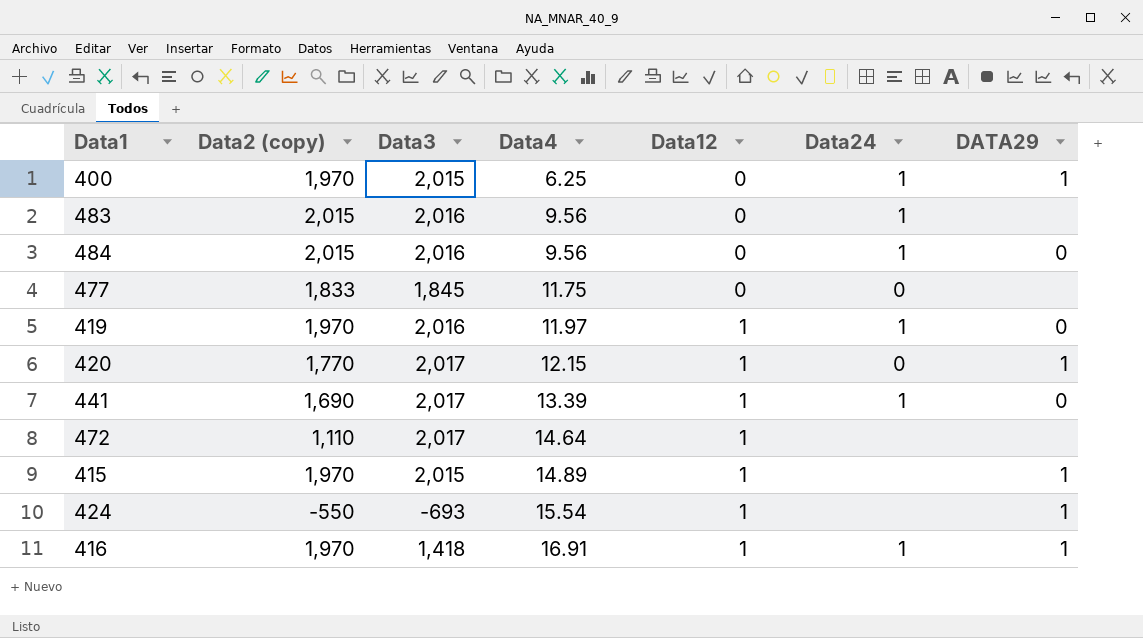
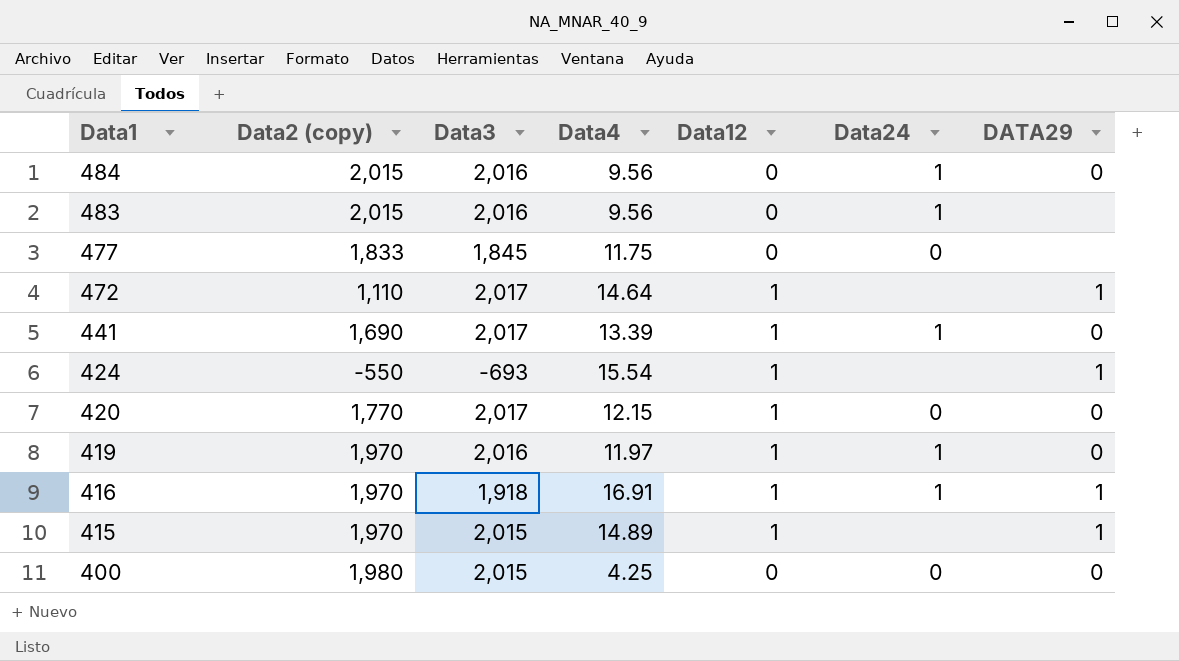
row order: Data4 ascending -> Data1 descending
472 | DATA29: none -> 1
420 | DATA29: 1 -> 0
416 | Data3: 1,418 -> 1,918
400 | Data2 (copy): 1,970 -> 1,980
400 | Data4: 6.25 -> 4.25
400 | Data24: 1 -> 0
400 | DATA29: 1 -> 0

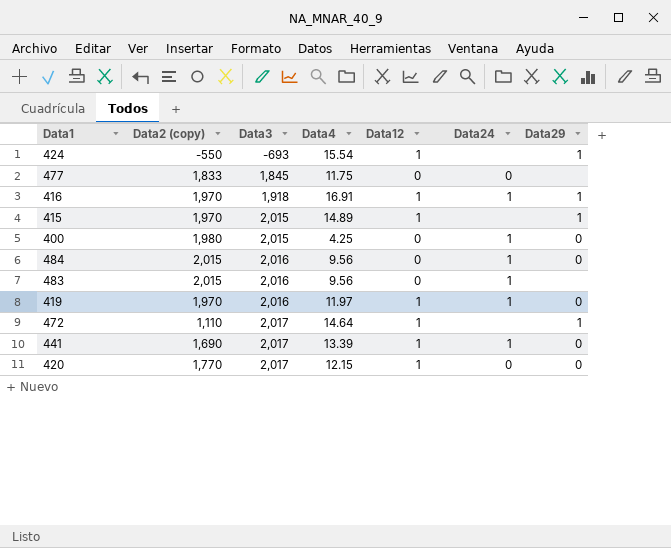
row order: Data1 descending -> Data3 ascending
column name: DATA29 -> Data29
400 | Data24: 0 -> 1

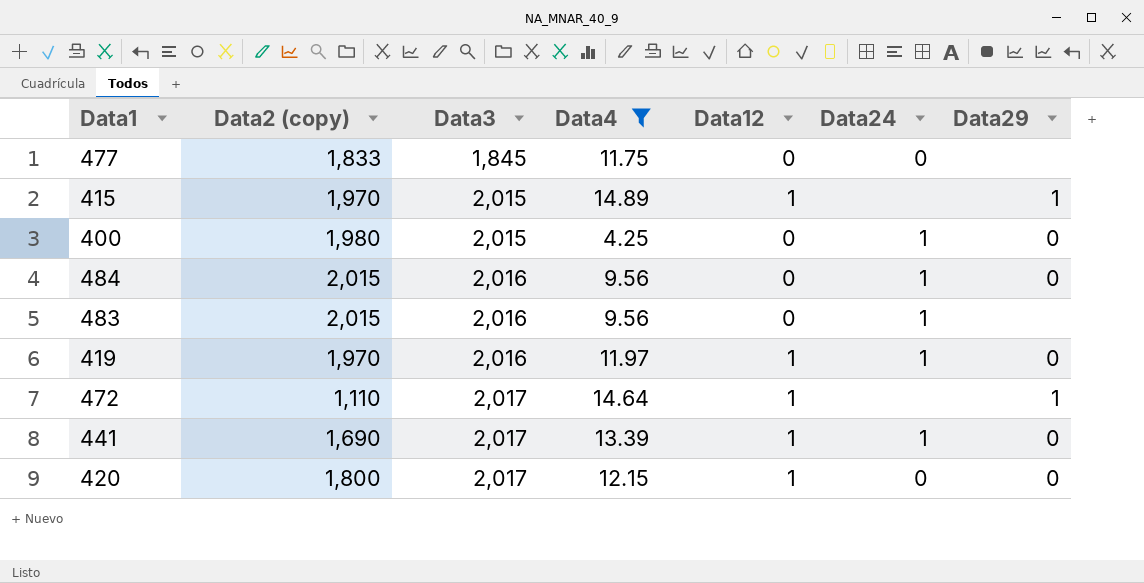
filter: none -> Data4 <= 14.89
420 | Data2 (copy): 1,770 -> 1,800

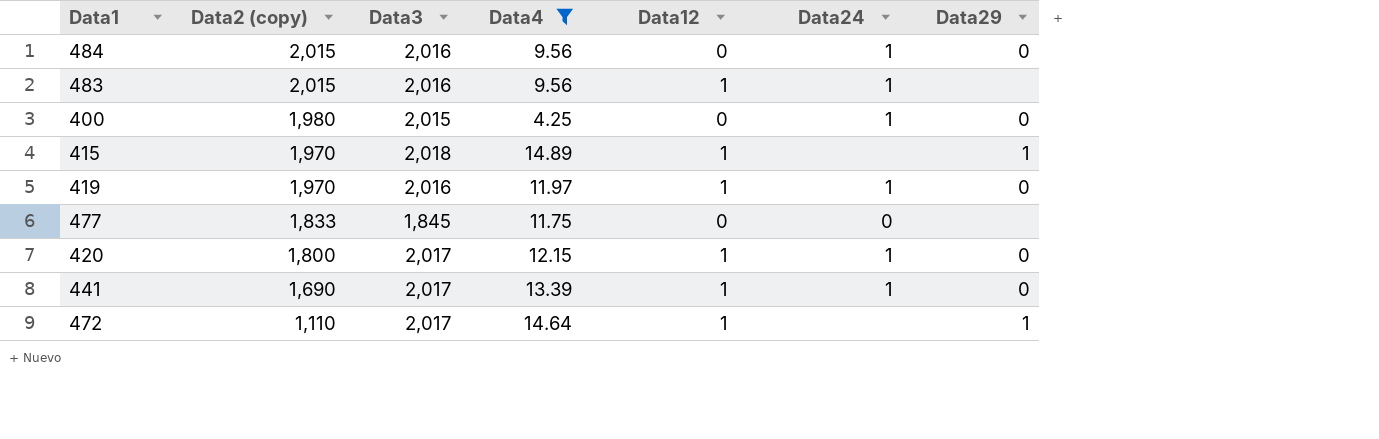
row order: Data3 ascending -> Data2 (copy) descending
483 | Data12: 0 -> 1
415 | Data3: 2,015 -> 2,018
420 | Data24: 0 -> 1

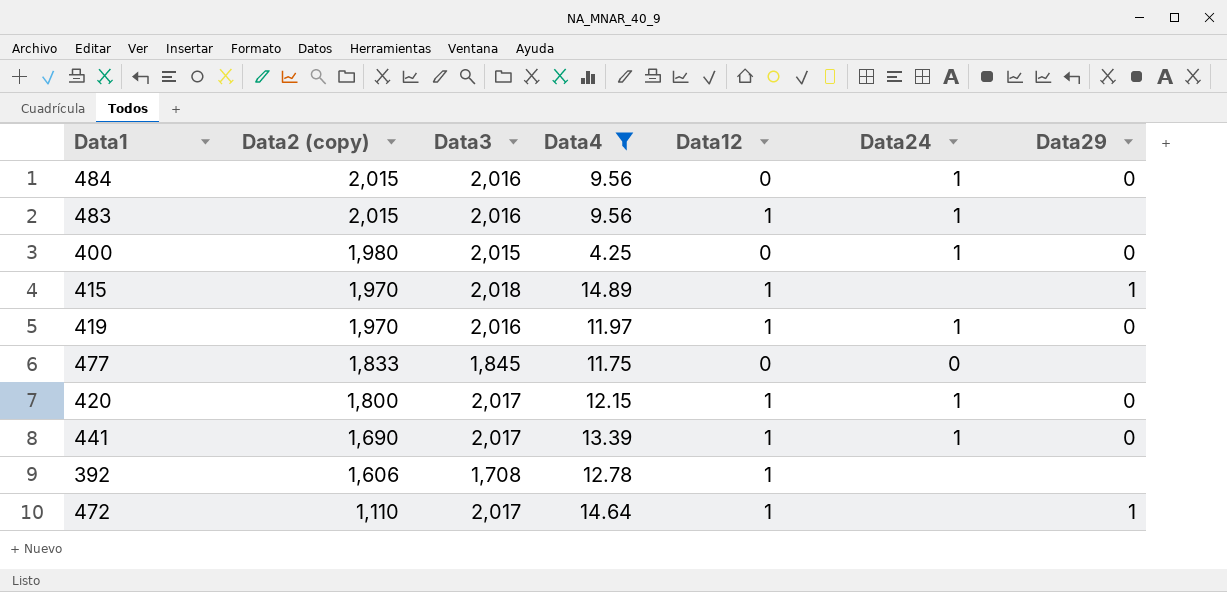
row 392: none -> 1,606 | 1,708 | 12.78 | 1 | none | none

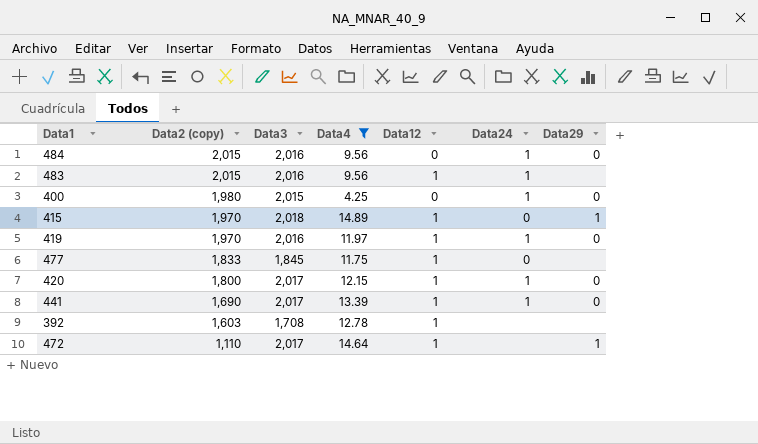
415 | Data24: none -> 0
477 | Data12: 0 -> 1
392 | Data2 (copy): 1,606 -> 1,603

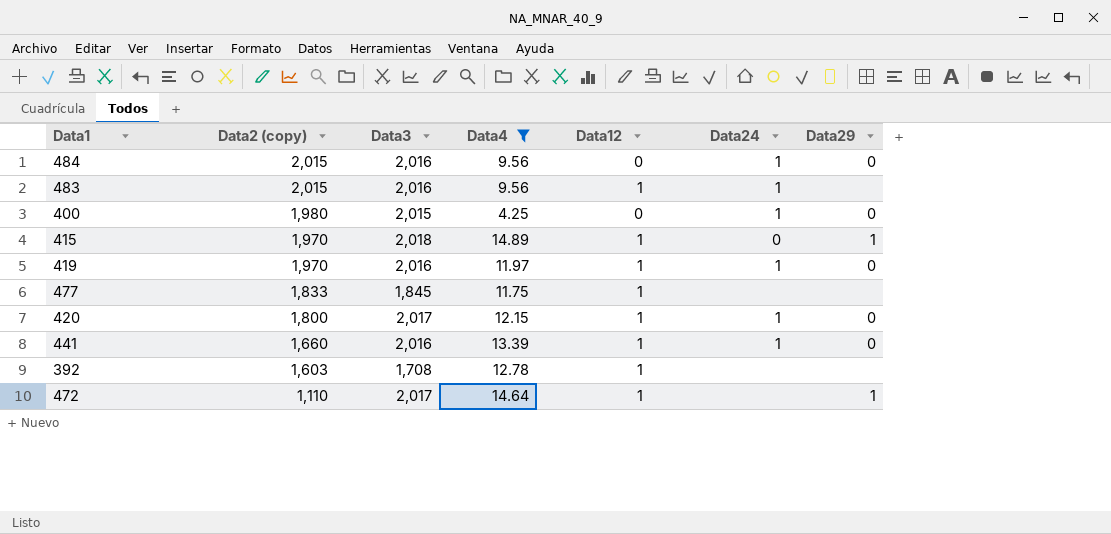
477 | Data24: 0 -> none
441 | Data2 (copy): 1,690 -> 1,660
441 | Data3: 2,017 -> 2,016

